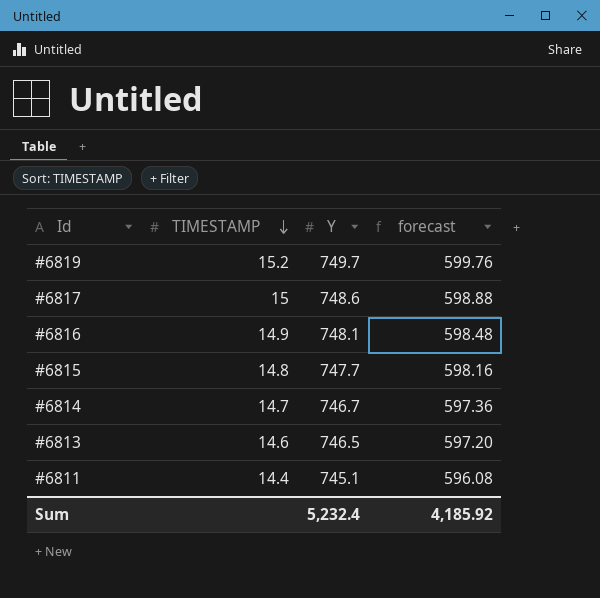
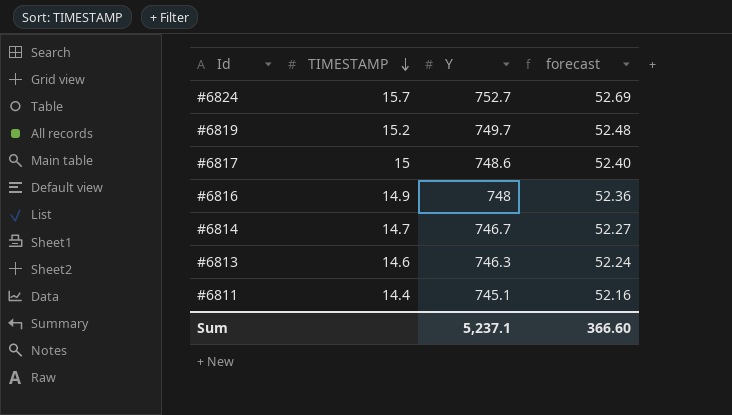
column forecast | formula: [Y] * 0.8 -> [Y] * 0.07
row #6815: 14.8 | 747.7 | 598.16 -> none
row #6824: none -> 15.7 | 752.7 | 52.69
#6816 | Y: 748.1 -> 748
#6813 | Y: 746.5 -> 746.3
Sum | Y: 5,232.4 -> 5,237.1
Sum | forecast: 4,185.92 -> 366.60

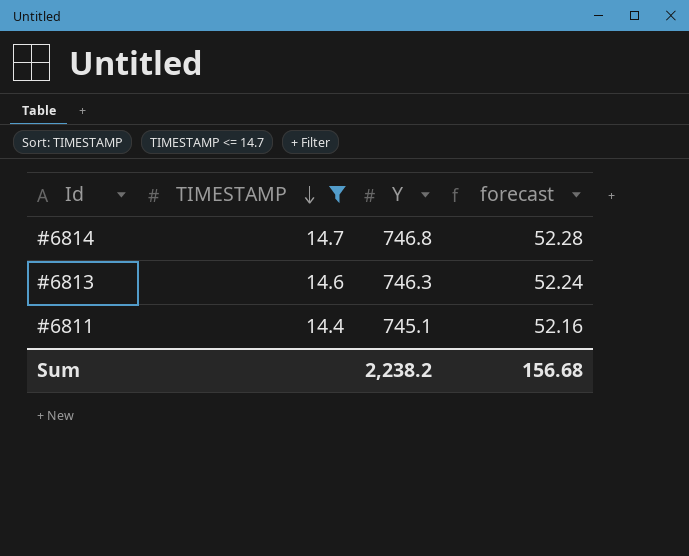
filter: none -> TIMESTAMP <= 14.7
#6814 | Y: 746.7 -> 746.8
#6814 | forecast: 52.27 -> 52.28
Sum | Y: 5,237.1 -> 2,238.2
Sum | forecast: 366.60 -> 156.68

